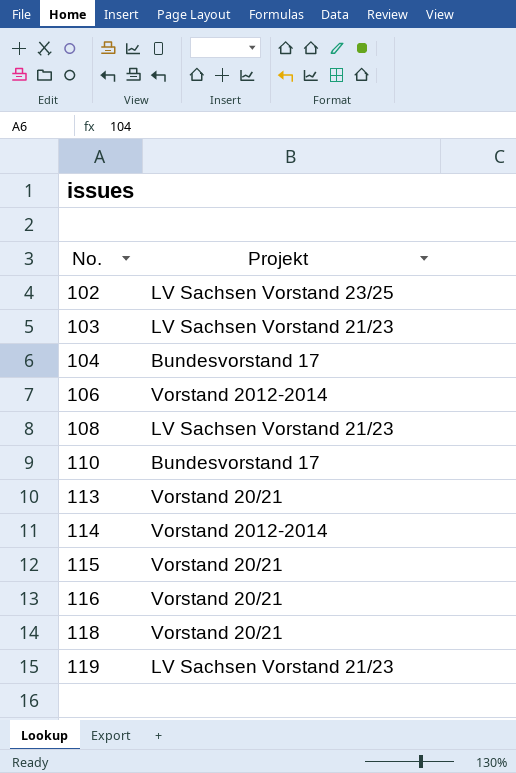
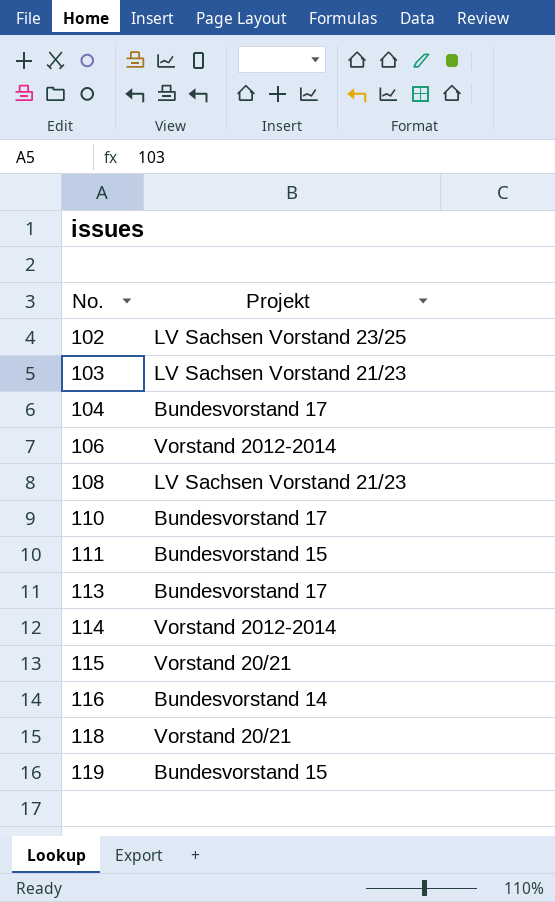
row 111: none -> Bundesvorstand 15
113 | Projekt: Vorstand 20/21 -> Bundesvorstand 17
116 | Projekt: Vorstand 20/21 -> Bundesvorstand 14
119 | Projekt: LV Sachsen Vorstand 21/23 -> Bundesvorstand 15

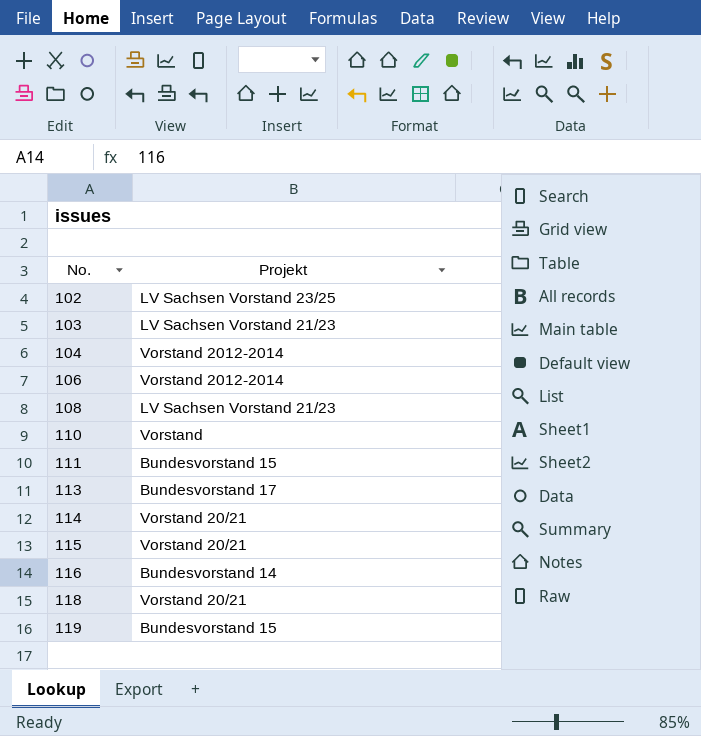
104 | Projekt: Bundesvorstand 17 -> Vorstand 2012-2014
110 | Projekt: Bundesvorstand 17 -> Vorstand
114 | Projekt: Vorstand 2012-2014 -> Vorstand 20/21

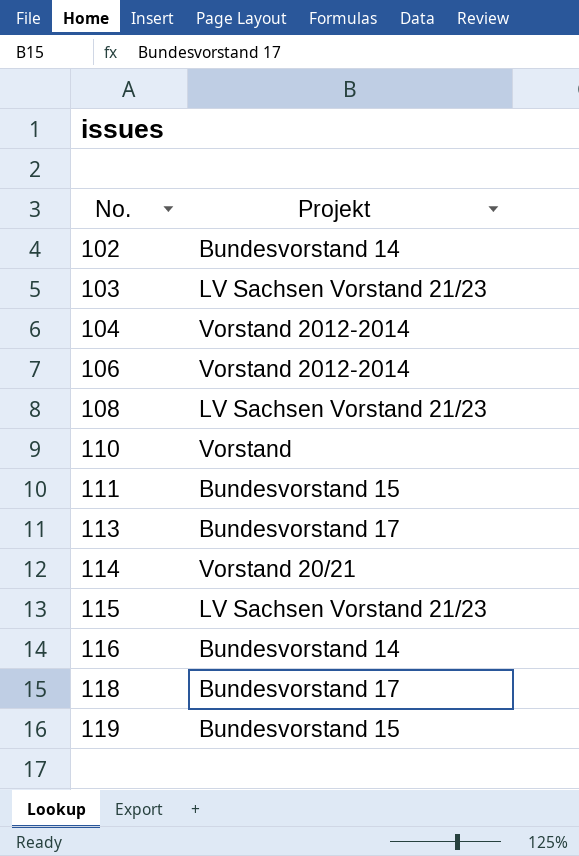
102 | Projekt: LV Sachsen Vorstand 23/25 -> Bundesvorstand 14
115 | Projekt: Vorstand 20/21 -> LV Sachsen Vorstand 21/23
118 | Projekt: Vorstand 20/21 -> Bundesvorstand 17

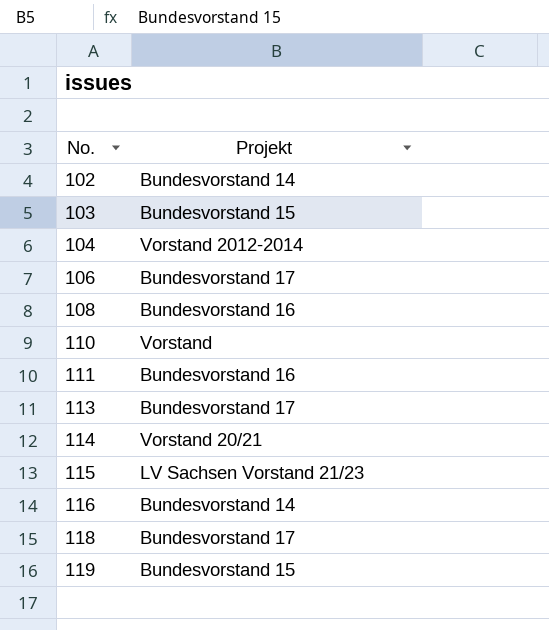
103 | Projekt: LV Sachsen Vorstand 21/23 -> Bundesvorstand 15
106 | Projekt: Vorstand 2012-2014 -> Bundesvorstand 17
108 | Projekt: LV Sachsen Vorstand 21/23 -> Bundesvorstand 16
111 | Projekt: Bundesvorstand 15 -> Bundesvorstand 16

